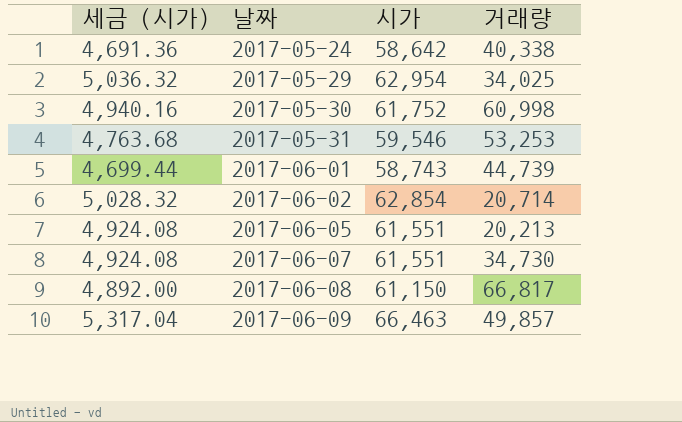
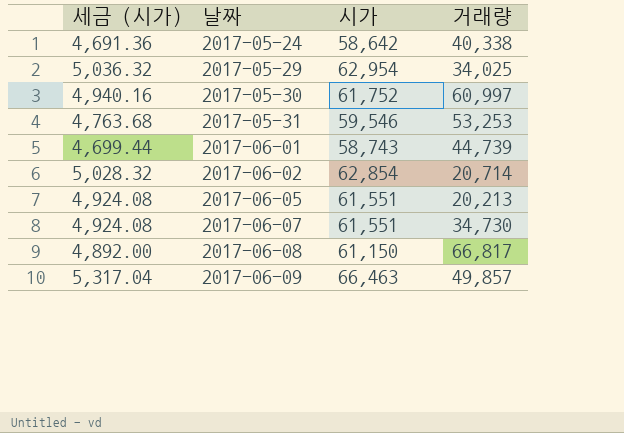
2017-05-30 | 거래량: 60,998 -> 60,997

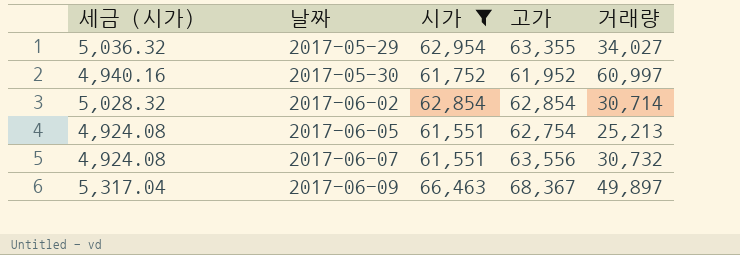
filter: none -> 시가 >= 61,551
column 고가 | position: none -> 4
2017-05-29 | 거래량: 34,025 -> 34,027
2017-06-02 | 거래량: 20,714 -> 30,714
2017-06-05 | 거래량: 20,213 -> 25,213
2017-06-07 | 거래량: 34,730 -> 30,732
2017-06-09 | 거래량: 49,857 -> 49,897

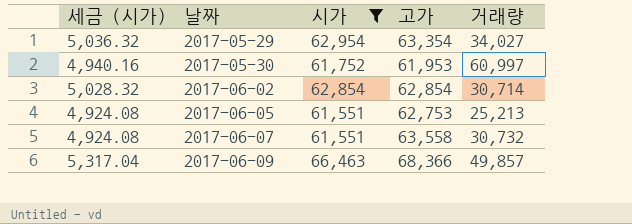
2017-05-29 | 고가: 63,355 -> 63,354
2017-05-30 | 고가: 61,952 -> 61,953
2017-06-05 | 고가: 62,754 -> 62,753
2017-06-07 | 고가: 63,556 -> 63,558
2017-06-09 | 고가: 68,367 -> 68,366
2017-06-09 | 거래량: 49,897 -> 49,857

